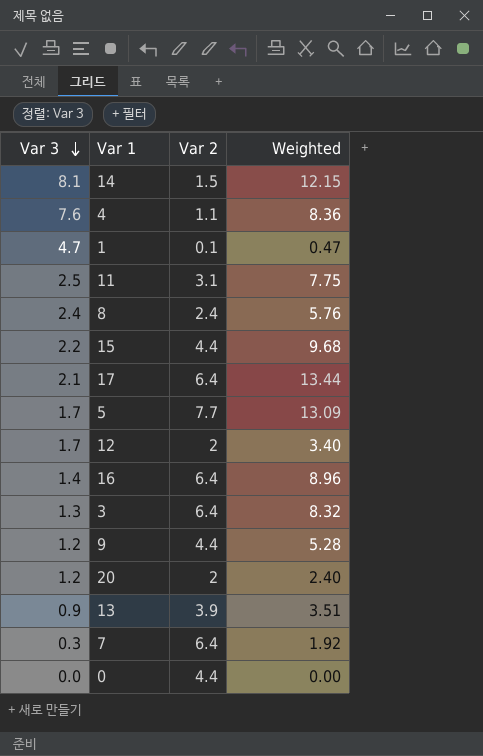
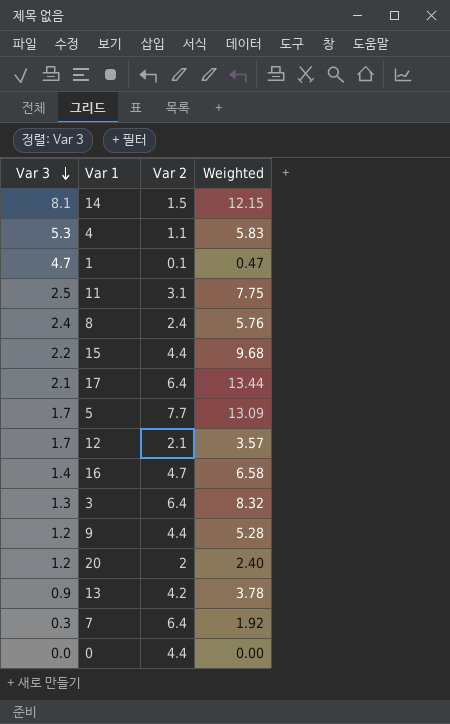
4 | Var 3: 7.6 -> 5.3
4 | Weighted: 8.36 -> 5.83
12 | Var 2: 2 -> 2.1
12 | Weighted: 3.40 -> 3.57
16 | Var 2: 6.4 -> 4.7
16 | Weighted: 8.96 -> 6.58
13 | Var 2: 3.9 -> 4.2
13 | Weighted: 3.51 -> 3.78

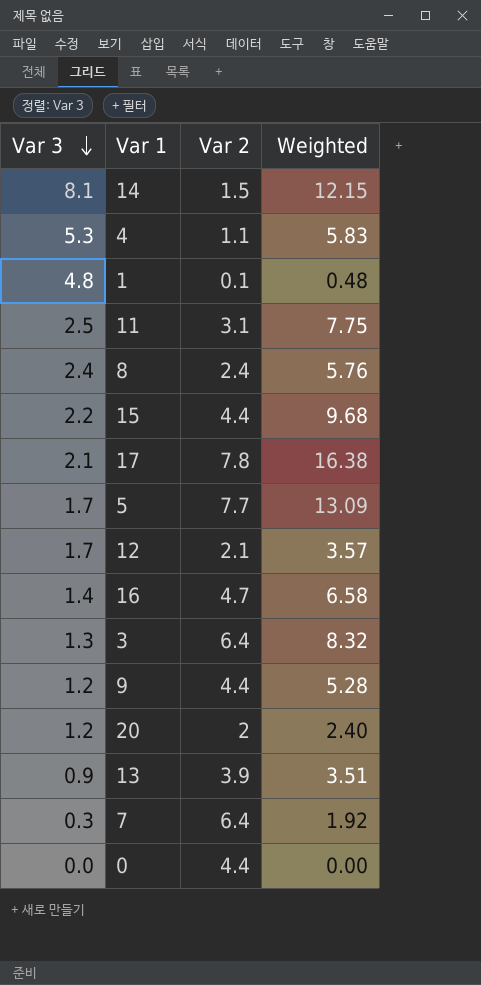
1 | Var 3: 4.7 -> 4.8
1 | Weighted: 0.47 -> 0.48
17 | Var 2: 6.4 -> 7.8
17 | Weighted: 13.44 -> 16.38
13 | Var 2: 4.2 -> 3.9
13 | Weighted: 3.78 -> 3.51

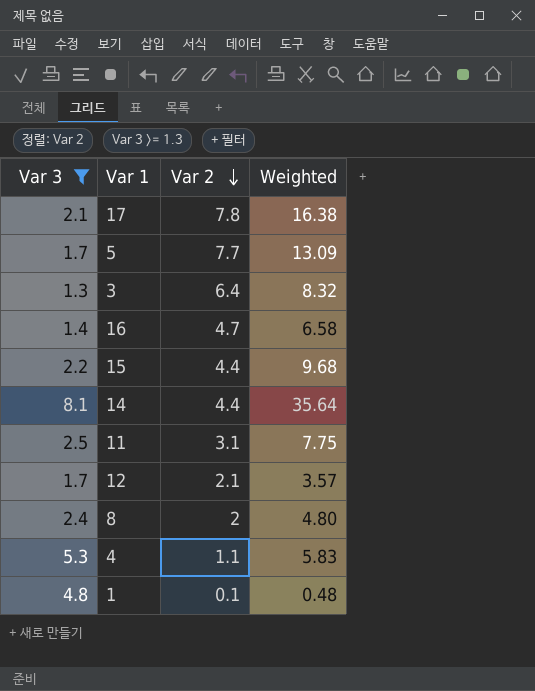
filter: none -> Var 3 >= 1.3
row order: Var 3 descending -> Var 2 descending
14 | Var 2: 1.5 -> 4.4
14 | Weighted: 12.15 -> 35.64
8 | Var 2: 2.4 -> 2
8 | Weighted: 5.76 -> 4.80

